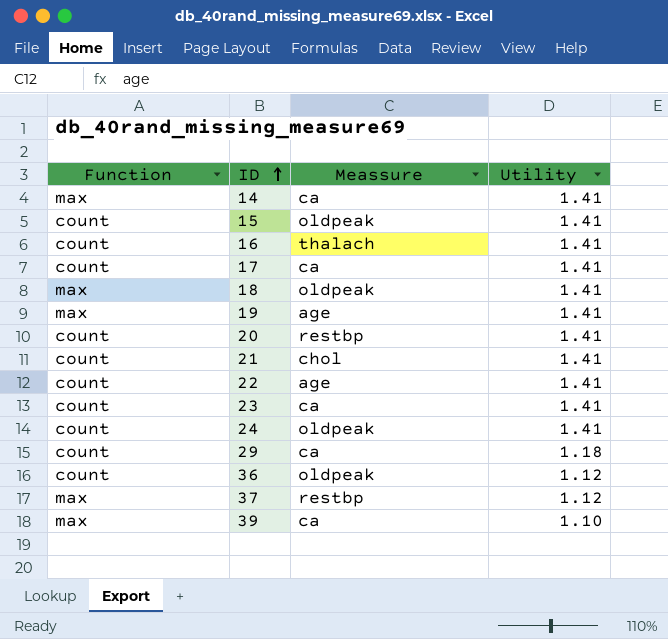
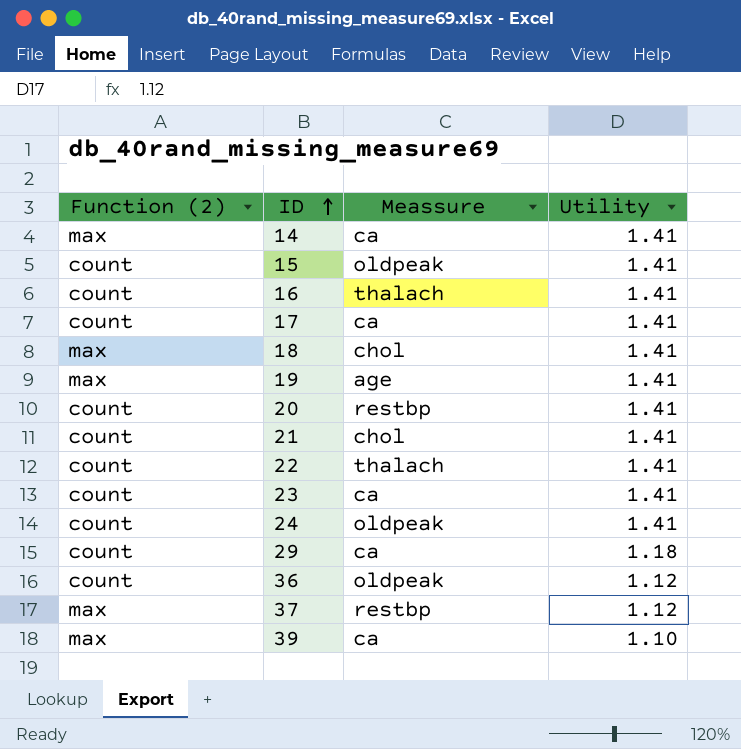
column name: Function -> Function (2)
18 | Meassure: oldpeak -> chol
22 | Meassure: age -> thalach

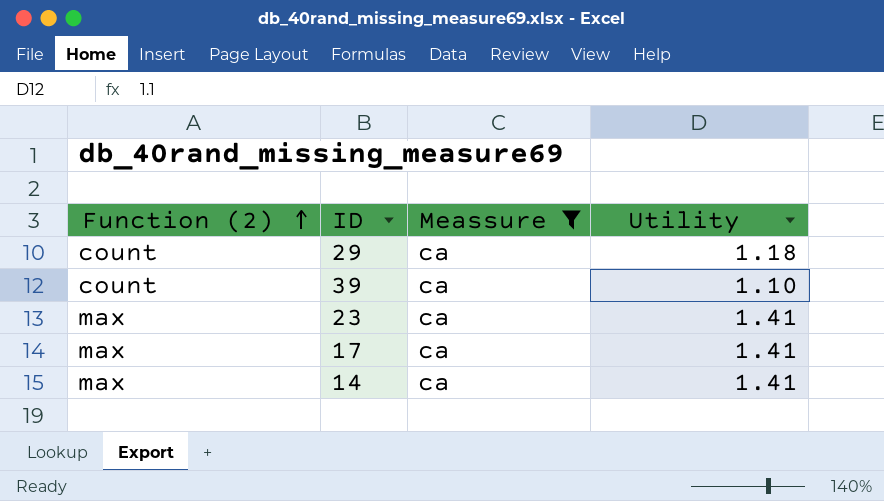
filter: none -> Meassure = ca
row order: ID ascending -> Function (2) ascending
39 | Function (2): max -> count
23 | Function (2): count -> max
17 | Function (2): count -> max

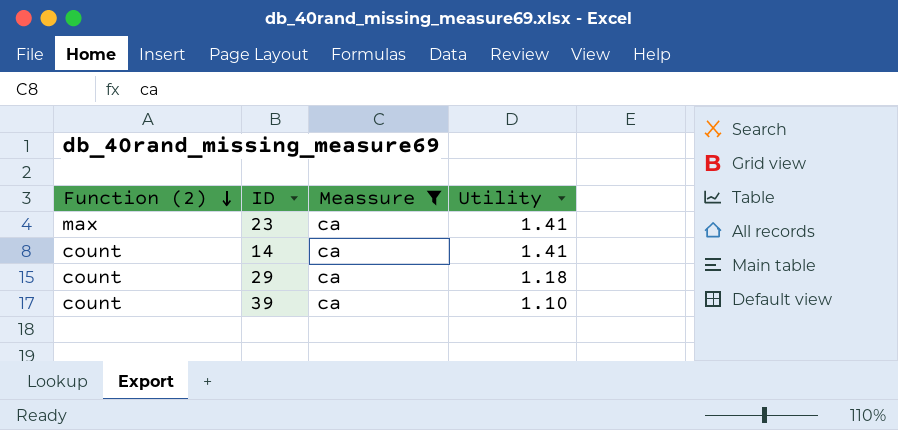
row order: Function (2) ascending -> Function (2) descending
row 17: max | ca | 1.41 -> none
14 | Function (2): max -> count

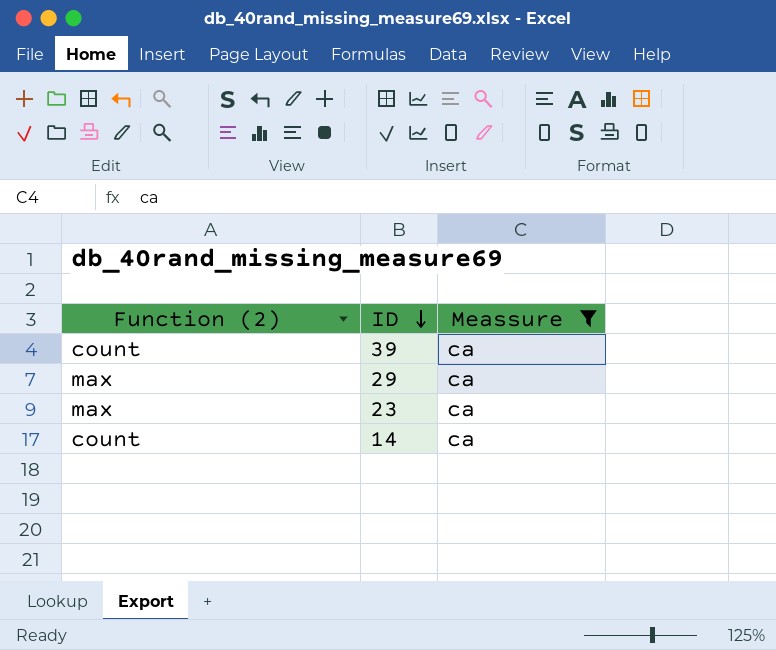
row order: Function (2) descending -> ID descending
column Utility | position: 4 -> none
29 | Function (2): count -> max

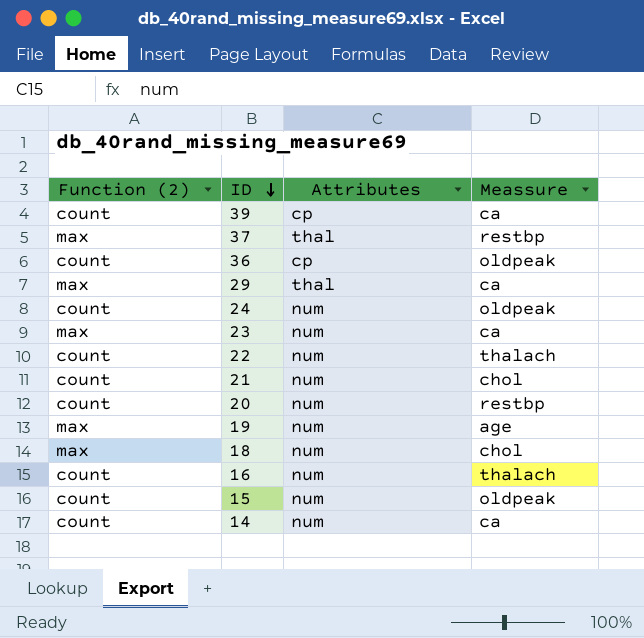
filter: Meassure = ca -> none
column Attributes | position: none -> 3

